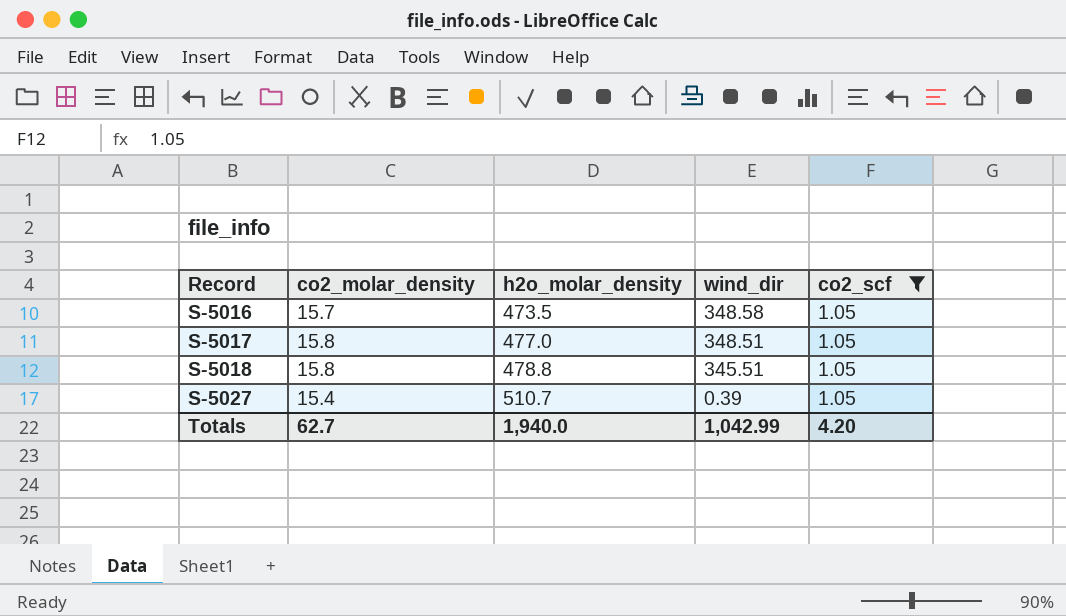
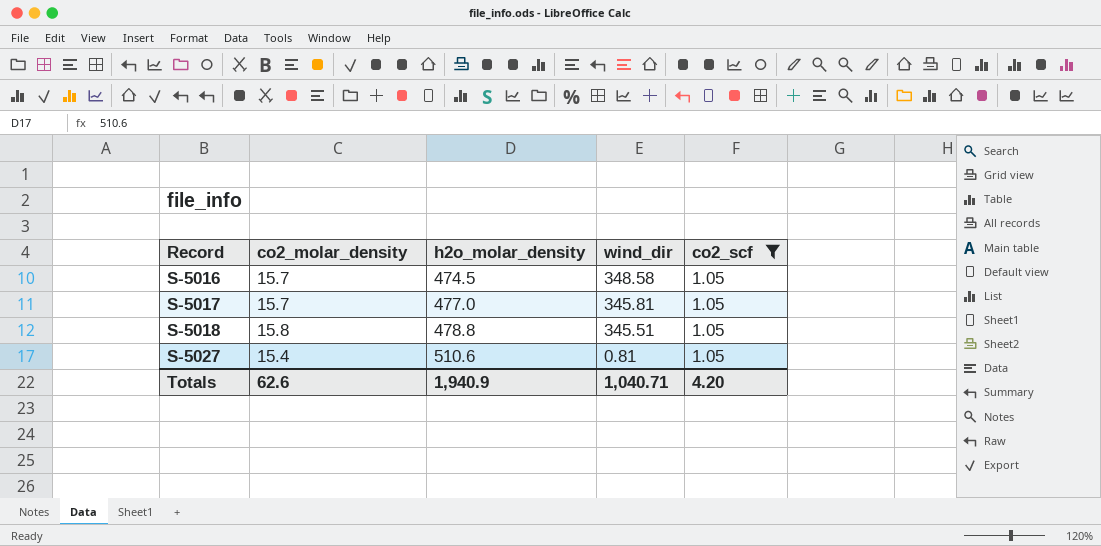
S-5016 | h2o_molar_density: 473.5 -> 474.5
S-5017 | co2_molar_density: 15.8 -> 15.7
S-5017 | wind_dir: 348.51 -> 345.81
S-5027 | h2o_molar_density: 510.7 -> 510.6
S-5027 | wind_dir: 0.39 -> 0.81
Totals | co2_molar_density: 62.7 -> 62.6
Totals | h2o_molar_density: 1,940.0 -> 1,940.9
Totals | wind_dir: 1,042.99 -> 1,040.71

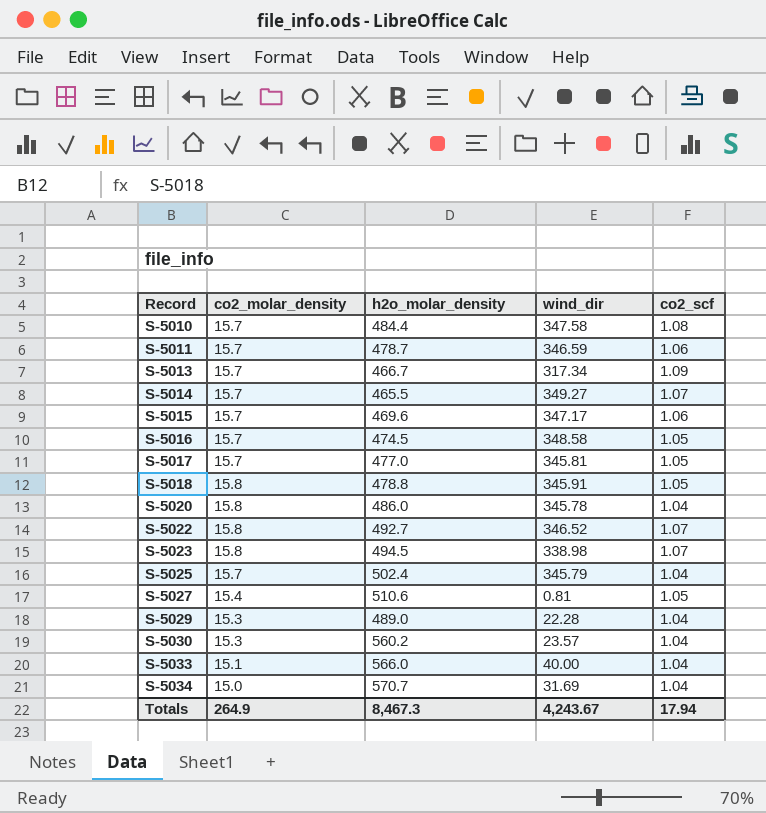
filter: co2_scf = 1.05 -> none
S-5018 | wind_dir: 345.51 -> 345.91
Totals | co2_molar_density: 62.6 -> 264.9
Totals | h2o_molar_density: 1,940.9 -> 8,467.3
Totals | wind_dir: 1,040.71 -> 4,243.67
Totals | co2_scf: 4.20 -> 17.94

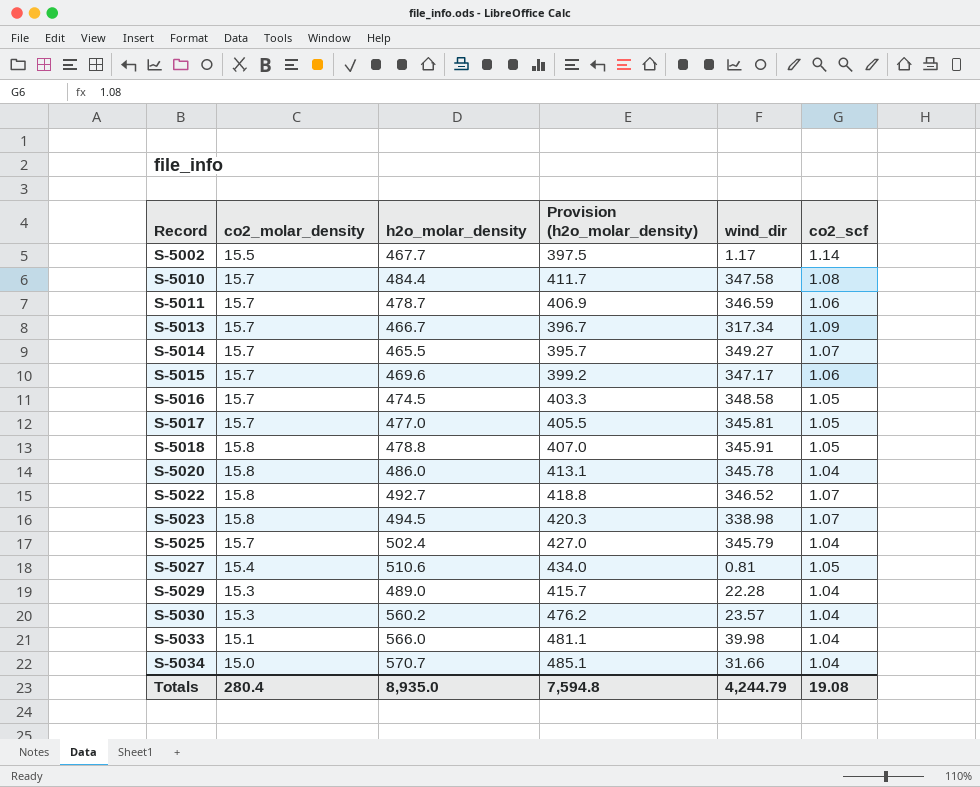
column Provision (h2o_molar_density) | formula: none -> [h2o_molar_density] * 0.85
row S-5002: none -> 15.5 | 467.7 | 397.5 | 1.17 | 1.14
S-5033 | wind_dir: 40.00 -> 39.98
S-5034 | wind_dir: 31.69 -> 31.66
Totals | co2_molar_density: 264.9 -> 280.4
Totals | h2o_molar_density: 8,467.3 -> 8,935.0
Totals | wind_dir: 4,243.67 -> 4,244.79
Totals | co2_scf: 17.94 -> 19.08

